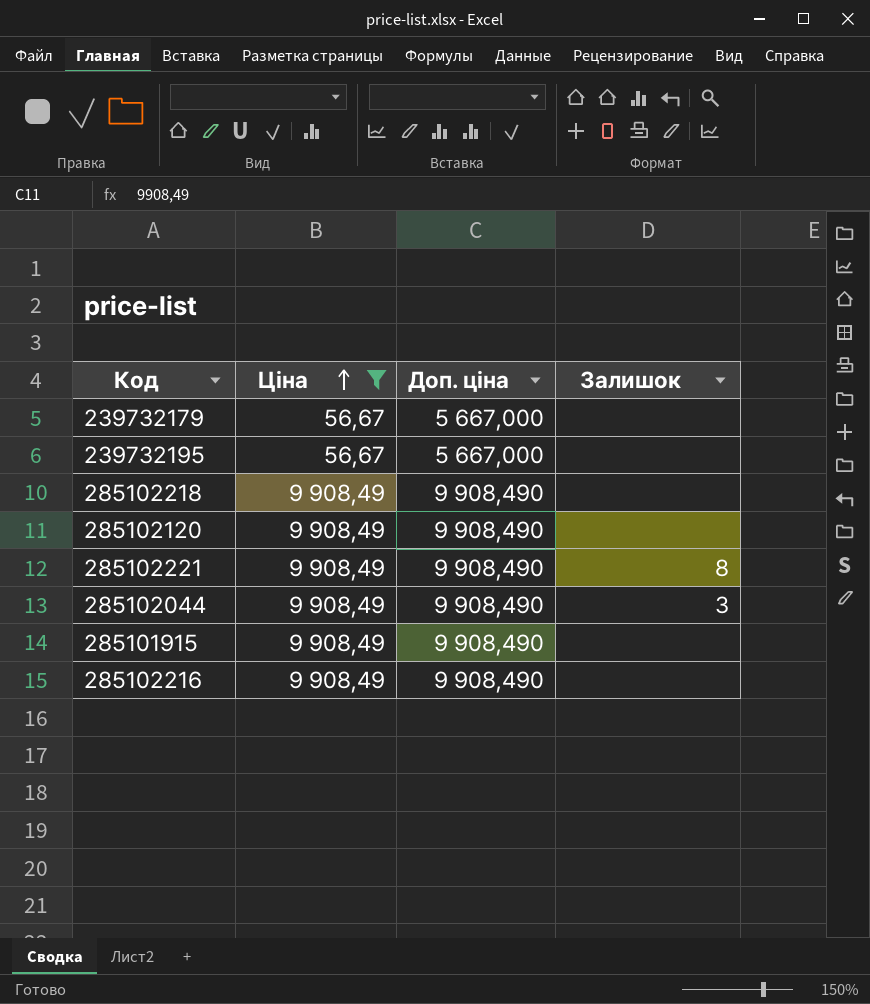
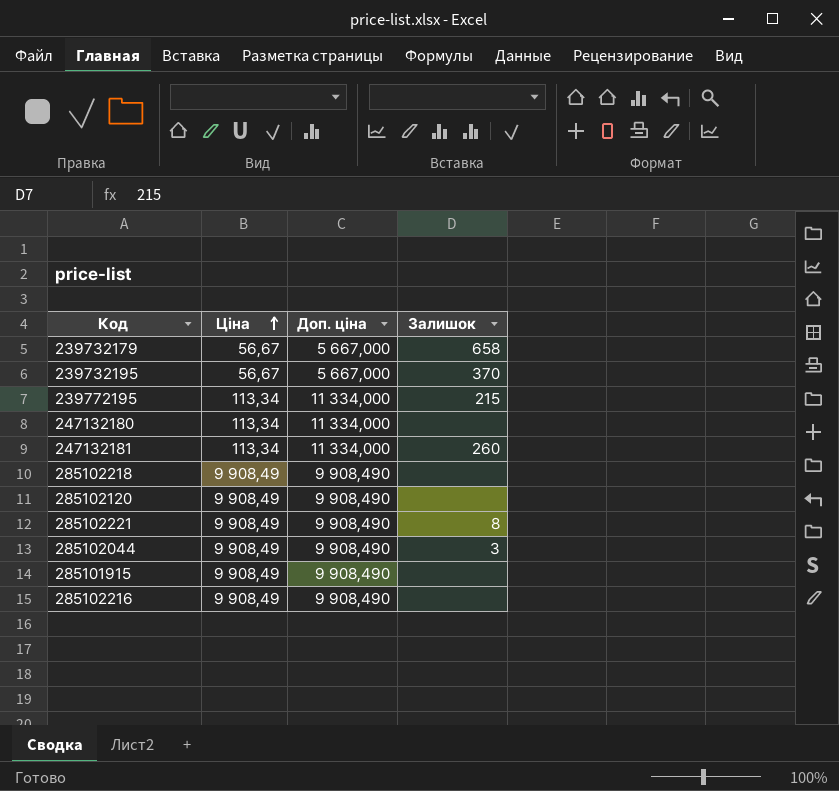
filter: Ціна != 113,34 -> none
239732179 | Залишок: none -> 658
239732195 | Залишок: none -> 370

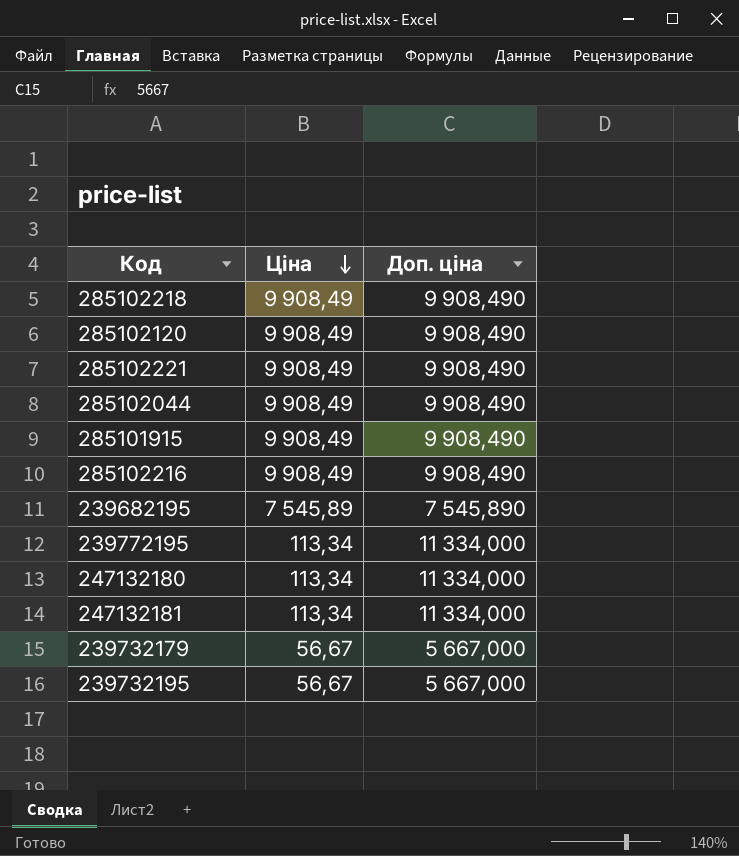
row order: Ціна ascending -> Ціна descending
column Залишок | position: 4 -> none
row 239682195: none -> 7 545,89 | 7 545,890

